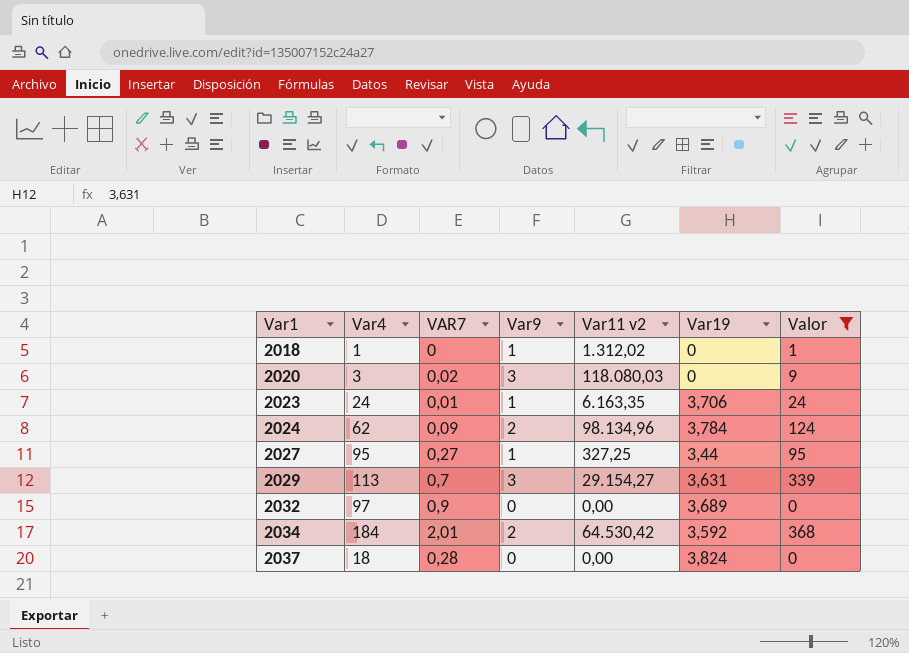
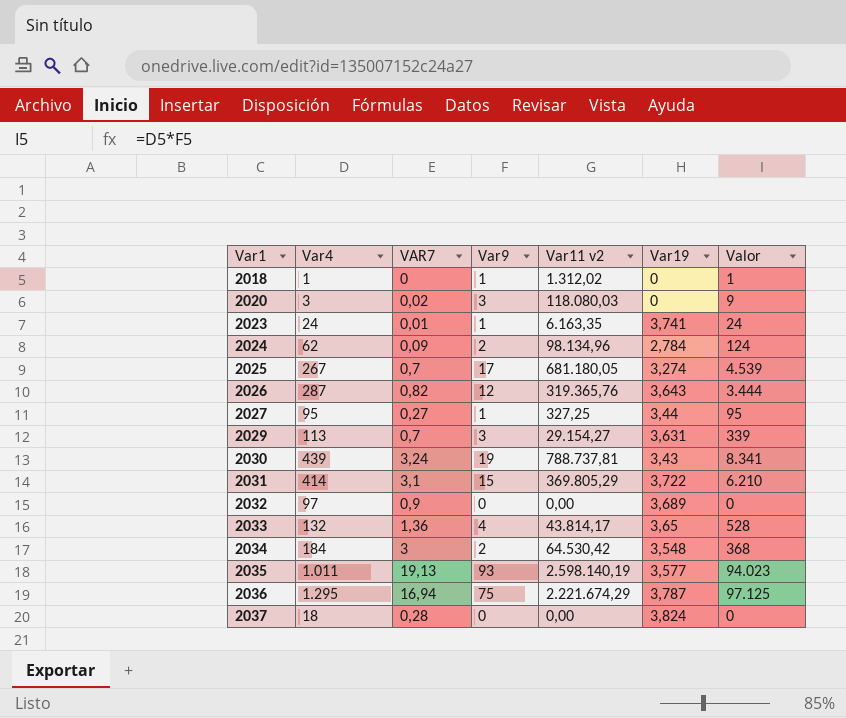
filter: Valor <= 368 -> none
2023 | Var19: 3,706 -> 3,741
2024 | Var19: 3,784 -> 2,784
2034 | VAR7: 2,01 -> 3
2034 | Var19: 3,592 -> 3,548

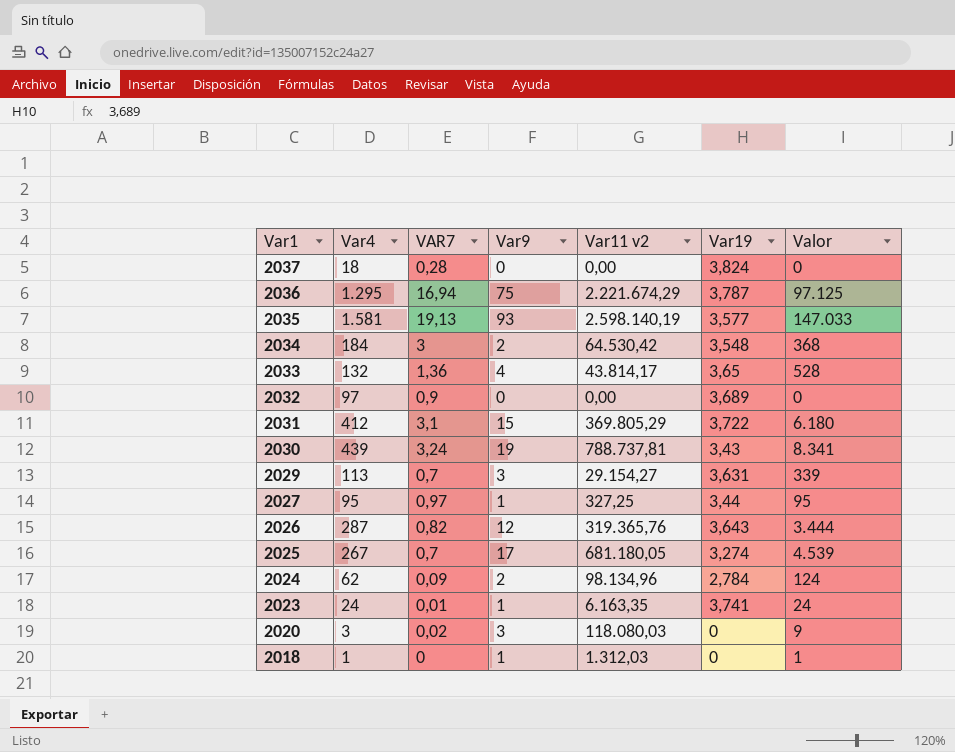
row order: Var1 ascending -> Var1 descending
2035 | Var4: 1.011 -> 1.581
2035 | Valor: 94.023 -> 147.033
2031 | Var4: 414 -> 412
2031 | Valor: 6.210 -> 6.180
2027 | VAR7: 0,27 -> 0,97
2018 | Var11 v2: 1.312,02 -> 1.312,03

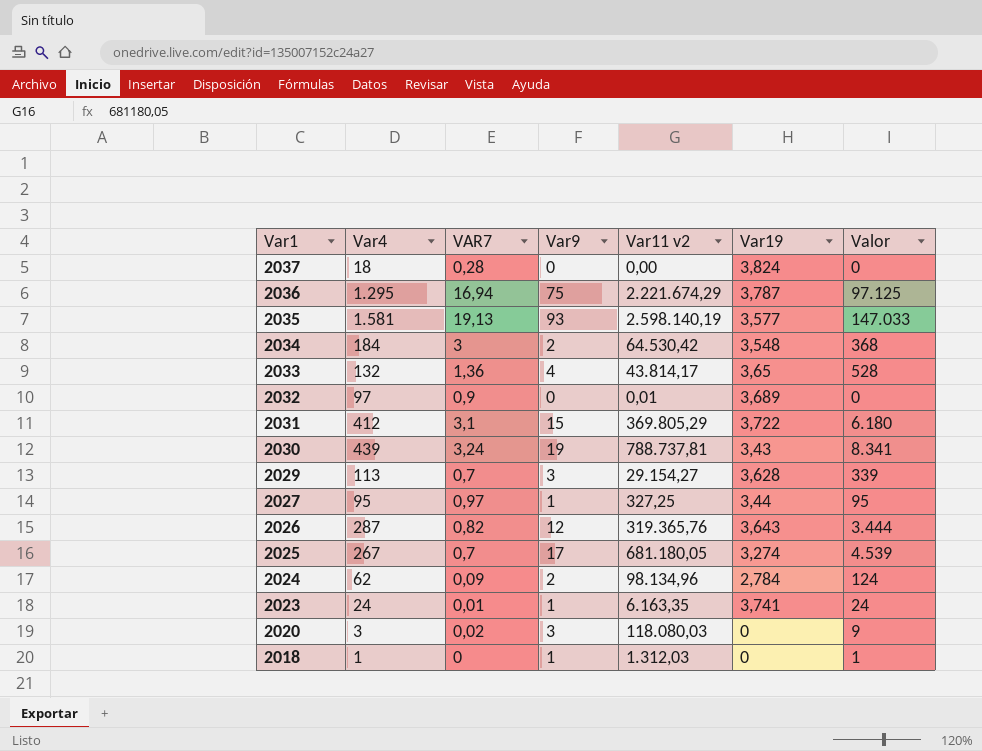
2032 | Var11 v2: 0,00 -> 0,01
2029 | Var19: 3,631 -> 3,628

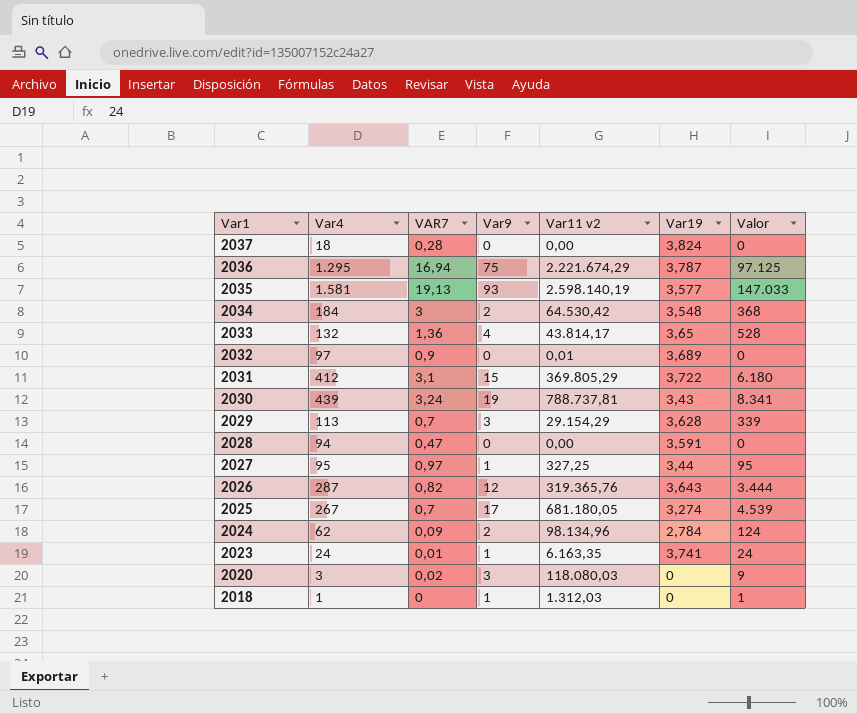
2029 | Var11 v2: 29.154,27 -> 29.154,29
row 2028: none -> 94 | 0,47 | 0 | 0,00 | 3,591 | 0

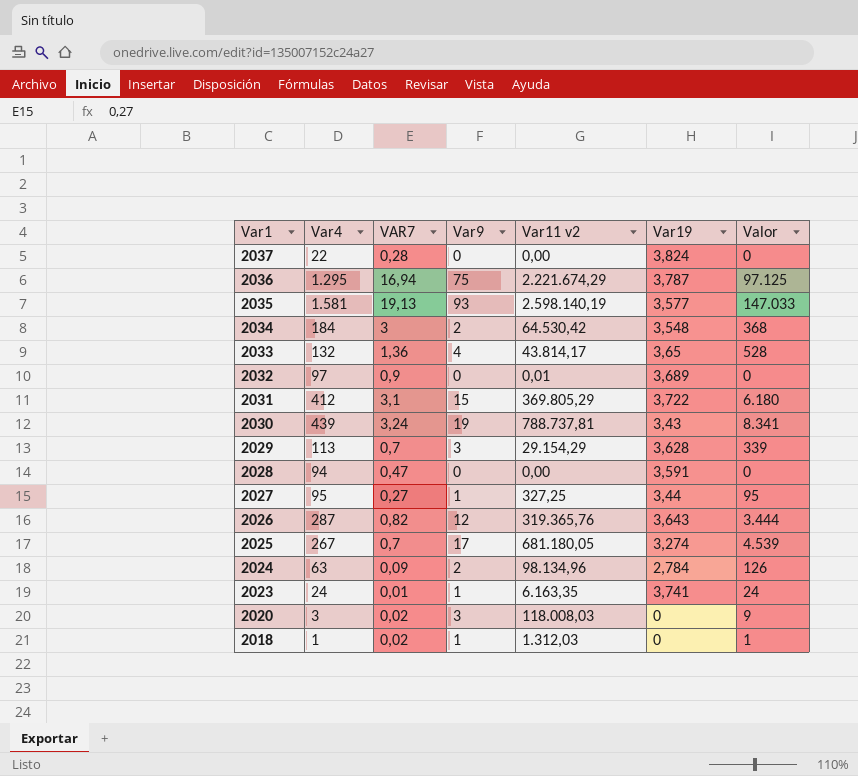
2037 | Var4: 18 -> 22
2027 | VAR7: 0,97 -> 0,27
2024 | Var4: 62 -> 63
2024 | Valor: 124 -> 126
2020 | Var11 v2: 118.080,03 -> 118.008,03
2018 | VAR7: 0 -> 0,02

